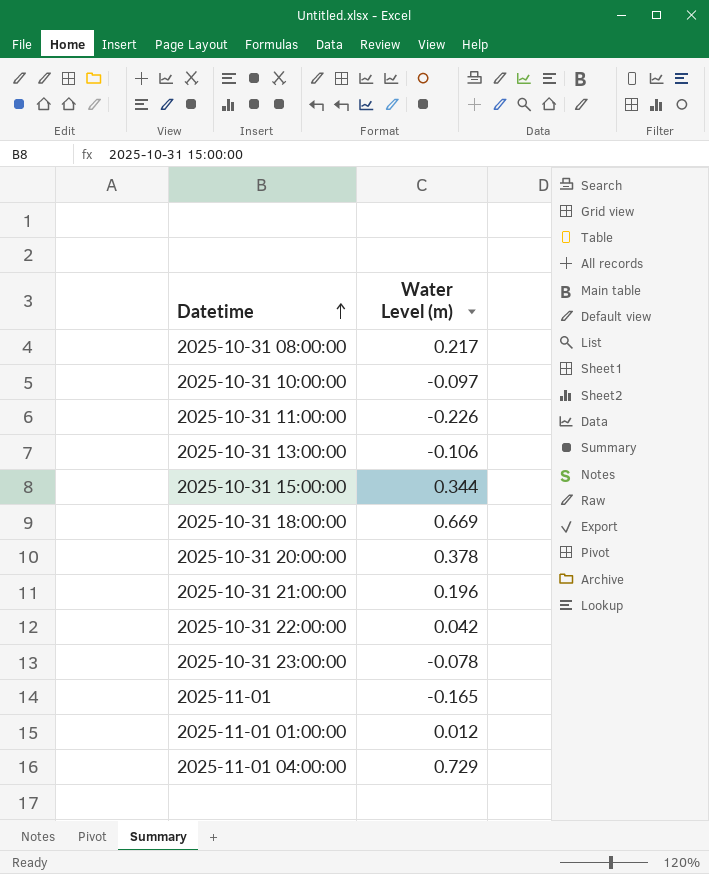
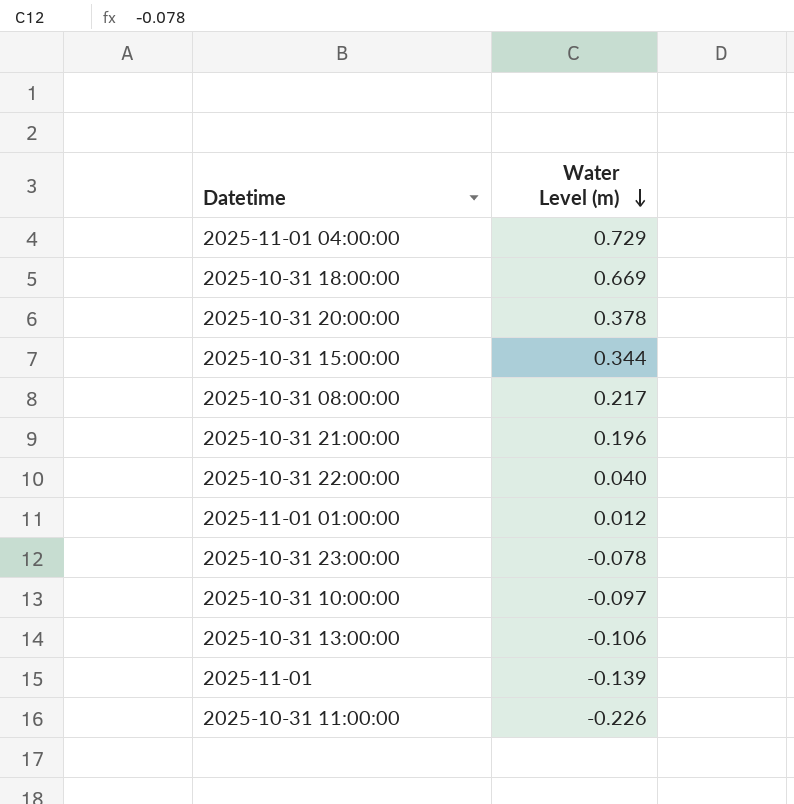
row order: Datetime ascending -> Water Level (m) descending
2025-10-31 22:00:00 | Water Level (m): 0.042 -> 0.040
2025-11-01 | Water Level (m): -0.165 -> -0.139

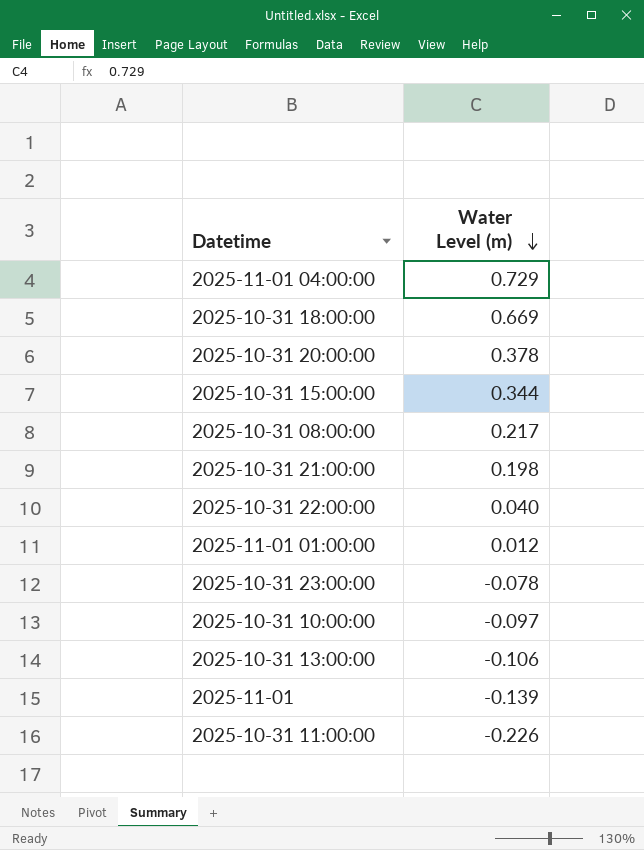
2025-10-31 21:00:00 | Water Level (m): 0.196 -> 0.198

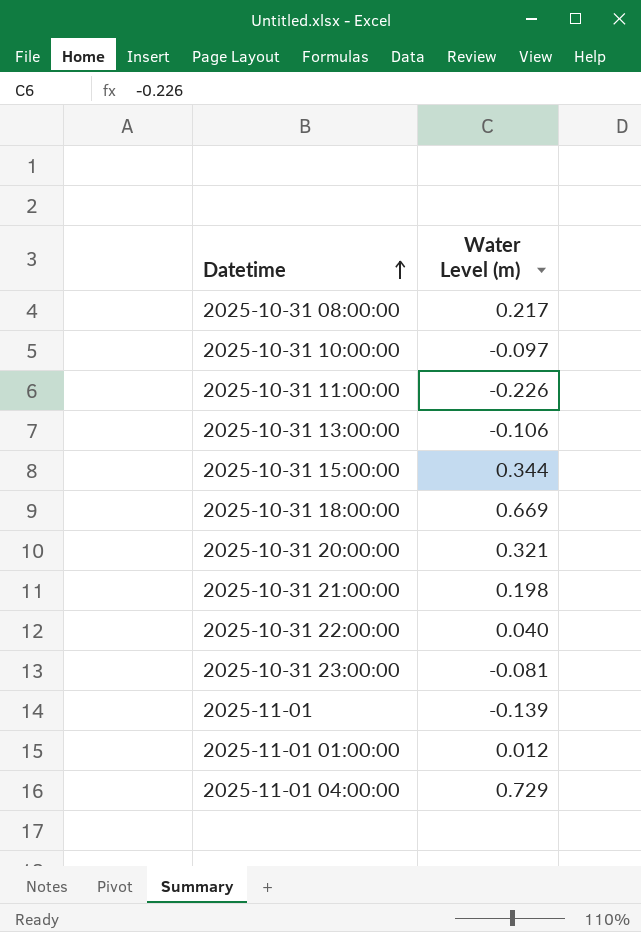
row order: Water Level (m) descending -> Datetime ascending
2025-10-31 20:00:00 | Water Level (m): 0.378 -> 0.321
2025-10-31 23:00:00 | Water Level (m): -0.078 -> -0.081

